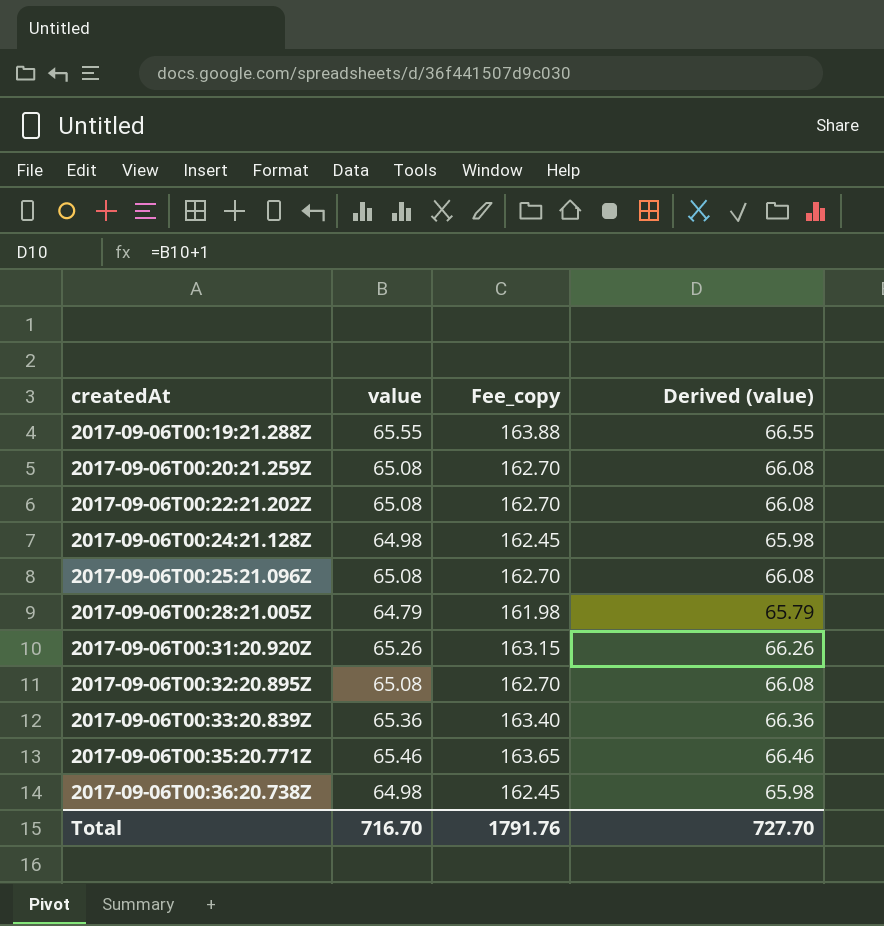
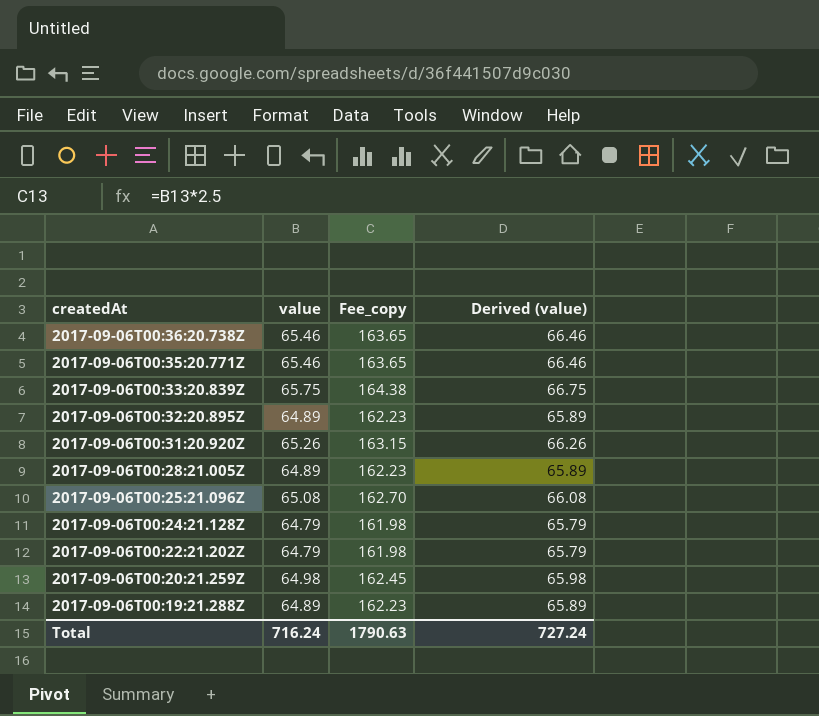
row order: createdAt ascending -> createdAt descending
2017-09-06T00:36:20.738Z | value: 64.98 -> 65.46
2017-09-06T00:36:20.738Z | Fee_copy: 162.45 -> 163.65
2017-09-06T00:36:20.738Z | Derived (value): 65.98 -> 66.46
2017-09-06T00:33:20.839Z | value: 65.36 -> 65.75
2017-09-06T00:33:20.839Z | Fee_copy: 163.40 -> 164.38
2017-09-06T00:33:20.839Z | Derived (value): 66.36 -> 66.75
2017-09-06T00:32:20.895Z | value: 65.08 -> 64.89
2017-09-06T00:32:20.895Z | Fee_copy: 162.70 -> 162.23
2017-09-06T00:32:20.895Z | Derived (value): 66.08 -> 65.89
2017-09-06T00:28:21.005Z | value: 64.79 -> 64.89
2017-09-06T00:28:21.005Z | Fee_copy: 161.98 -> 162.23
2017-09-06T00:28:21.005Z | Derived (value): 65.79 -> 65.89
2017-09-06T00:24:21.128Z | value: 64.98 -> 64.79
2017-09-06T00:24:21.128Z | Fee_copy: 162.45 -> 161.98
2017-09-06T00:24:21.128Z | Derived (value): 65.98 -> 65.79
2017-09-06T00:22:21.202Z | value: 65.08 -> 64.79
2017-09-06T00:22:21.202Z | Fee_copy: 162.70 -> 161.98
2017-09-06T00:22:21.202Z | Derived (value): 66.08 -> 65.79
2017-09-06T00:20:21.259Z | value: 65.08 -> 64.98
2017-09-06T00:20:21.259Z | Fee_copy: 162.70 -> 162.45
2017-09-06T00:20:21.259Z | Derived (value): 66.08 -> 65.98
2017-09-06T00:19:21.288Z | value: 65.55 -> 64.89
2017-09-06T00:19:21.288Z | Fee_copy: 163.88 -> 162.23
2017-09-06T00:19:21.288Z | Derived (value): 66.55 -> 65.89
Total | value: 716.70 -> 716.24
Total | Fee_copy: 1791.76 -> 1790.63
Total | Derived (value): 727.70 -> 727.24

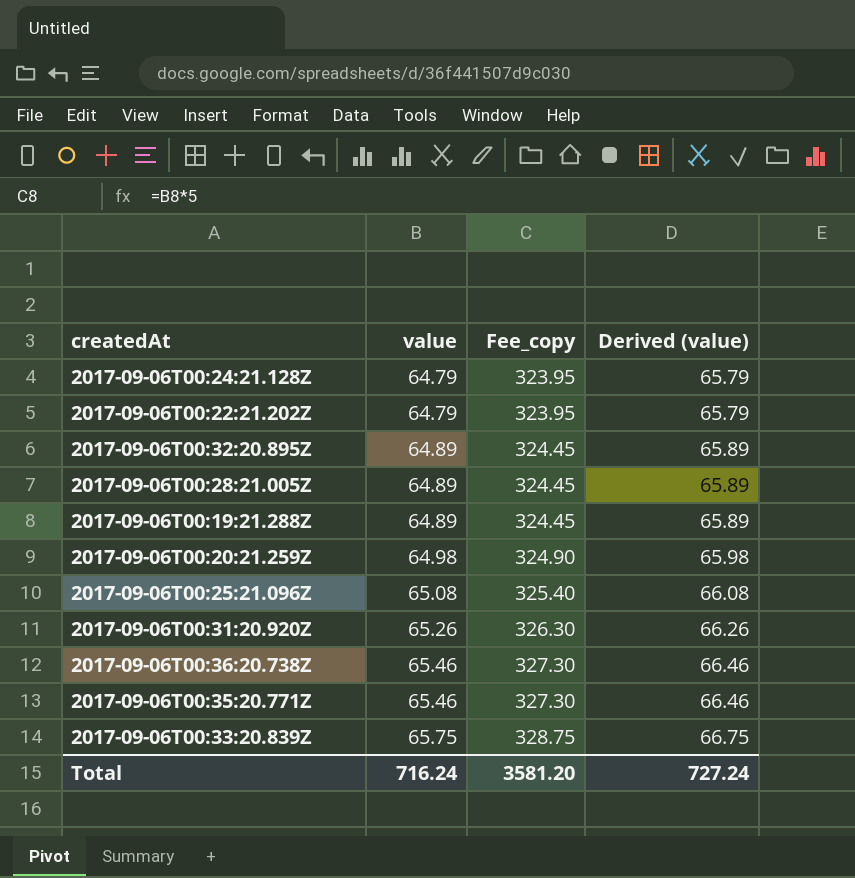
row order: createdAt descending -> value ascending
column Fee_copy | formula: [value] * 2.5 -> [value] * 5
Total | Fee_copy: 1790.63 -> 3581.20

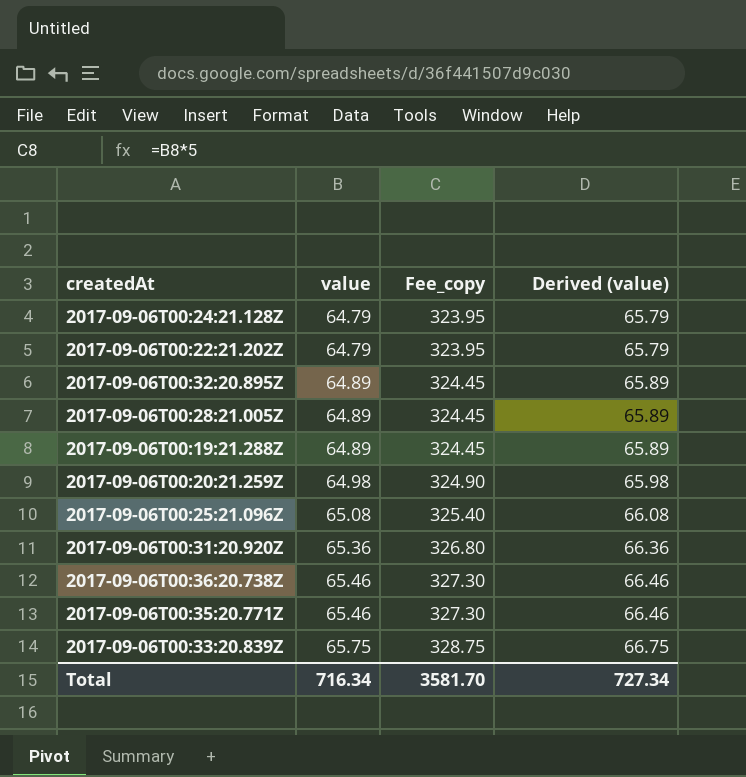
2017-09-06T00:31:20.920Z | value: 65.26 -> 65.36
2017-09-06T00:31:20.920Z | Fee_copy: 326.30 -> 326.80
2017-09-06T00:31:20.920Z | Derived (value): 66.26 -> 66.36
Total | value: 716.24 -> 716.34
Total | Fee_copy: 3581.20 -> 3581.70
Total | Derived (value): 727.24 -> 727.34

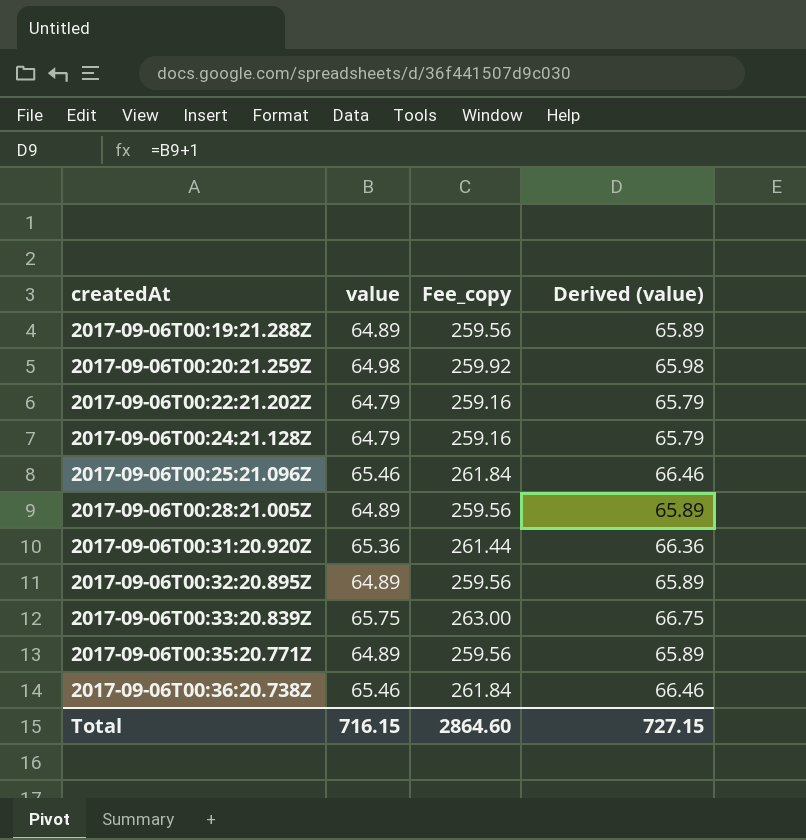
row order: value ascending -> createdAt ascending
column Fee_copy | formula: [value] * 5 -> [value] * 4
2017-09-06T00:25:21.096Z | value: 65.08 -> 65.46
2017-09-06T00:25:21.096Z | Derived (value): 66.08 -> 66.46
2017-09-06T00:35:20.771Z | value: 65.46 -> 64.89
2017-09-06T00:35:20.771Z | Derived (value): 66.46 -> 65.89
Total | value: 716.34 -> 716.15
Total | Fee_copy: 3581.70 -> 2864.60
Total | Derived (value): 727.34 -> 727.15

